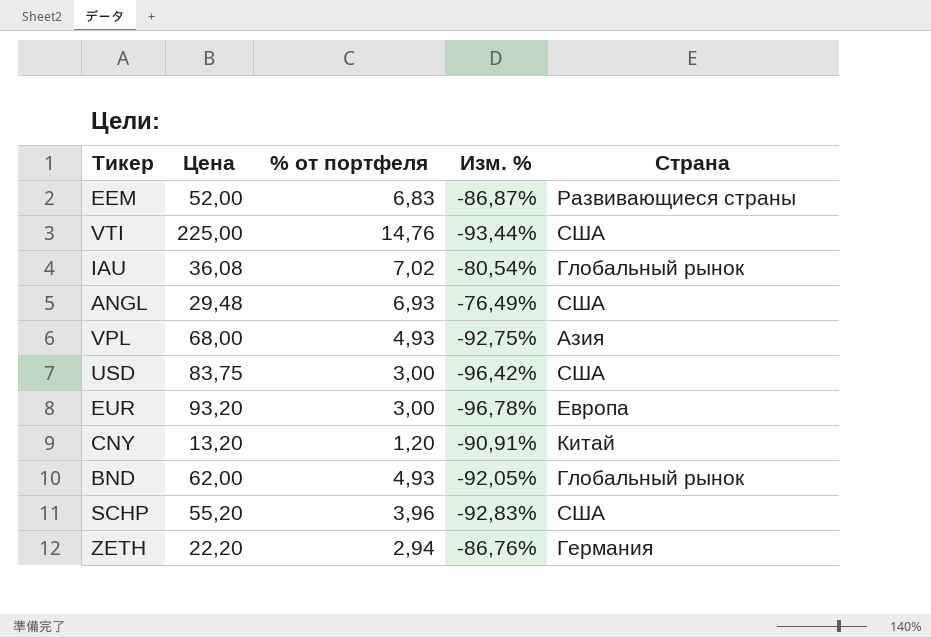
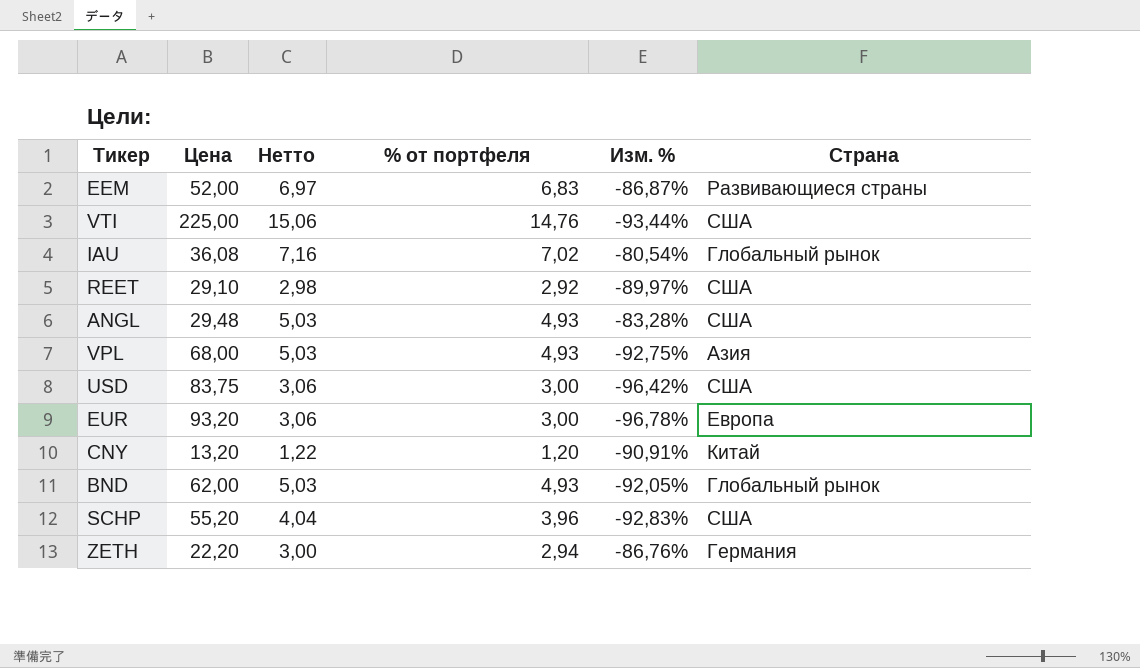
column Нетто | formula: none -> [% от портфеля] * 1,02
row REET: none -> 29,10 | 2,98 | 2,92 | -89,97% | США
ANGL | % от портфеля: 6,93 -> 4,93
ANGL | Изм. %: -76,49% -> -83,28%

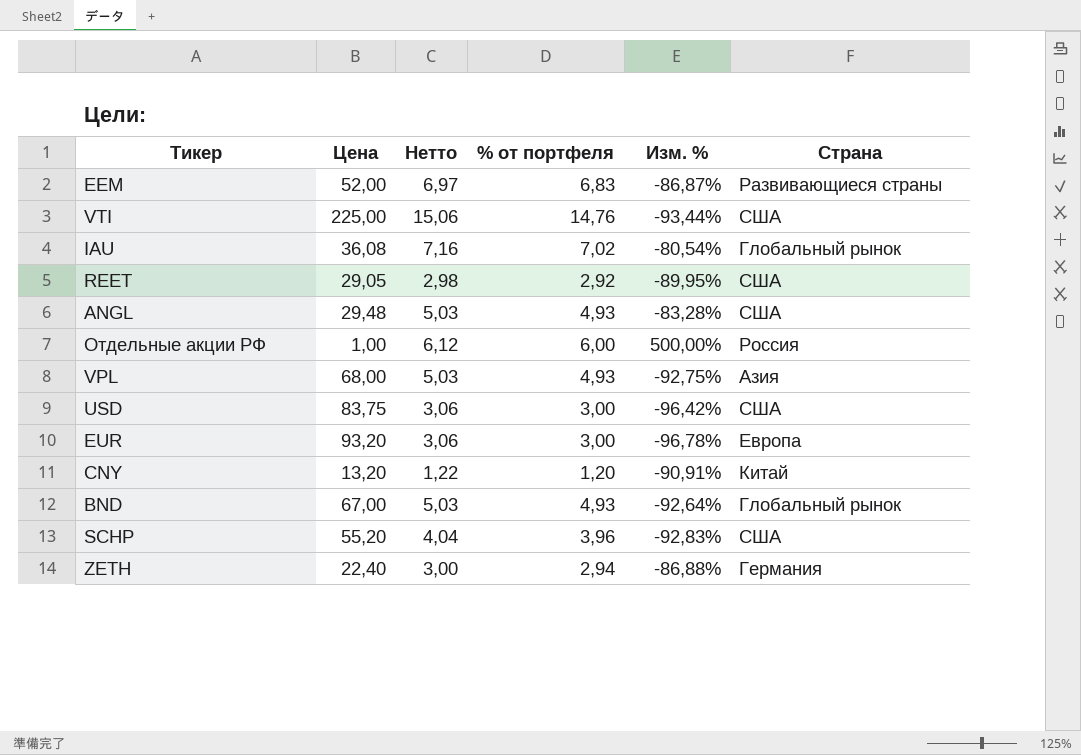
REET | Цена: 29,10 -> 29,05
REET | Изм. %: -89,97% -> -89,95%
row Отдельные акции РФ: none -> 1,00 | 6,12 | 6,00 | 500,00% | Россия
BND | Цена: 62,00 -> 67,00
BND | Изм. %: -92,05% -> -92,64%
ZETH | Цена: 22,20 -> 22,40
ZETH | Изм. %: -86,76% -> -86,88%

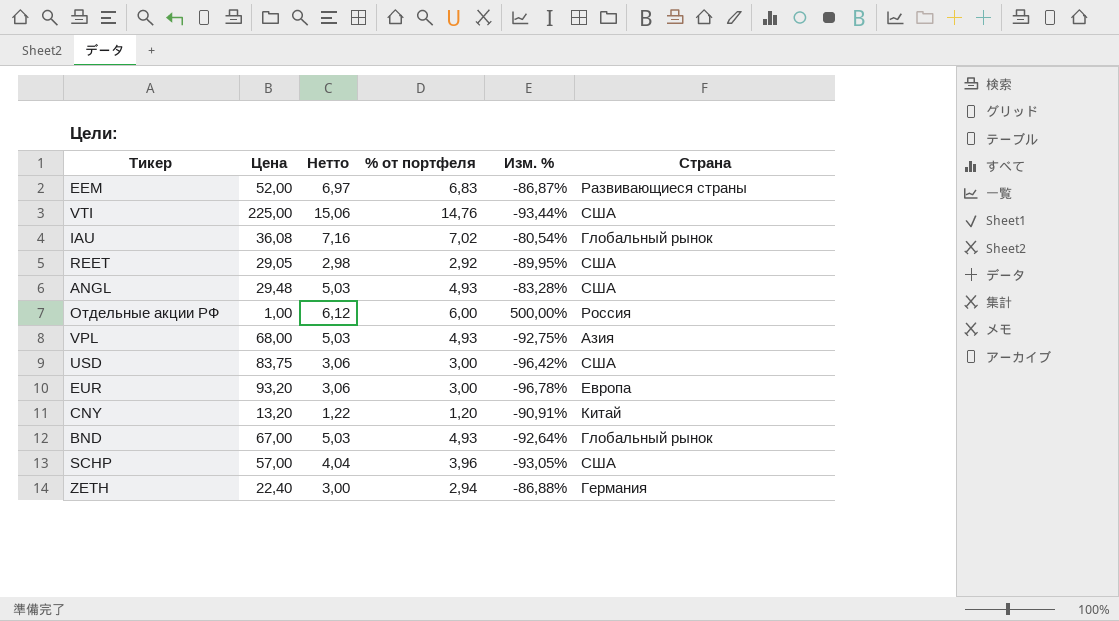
SCHP | Цена: 55,20 -> 57,00
SCHP | Изм. %: -92,83% -> -93,05%

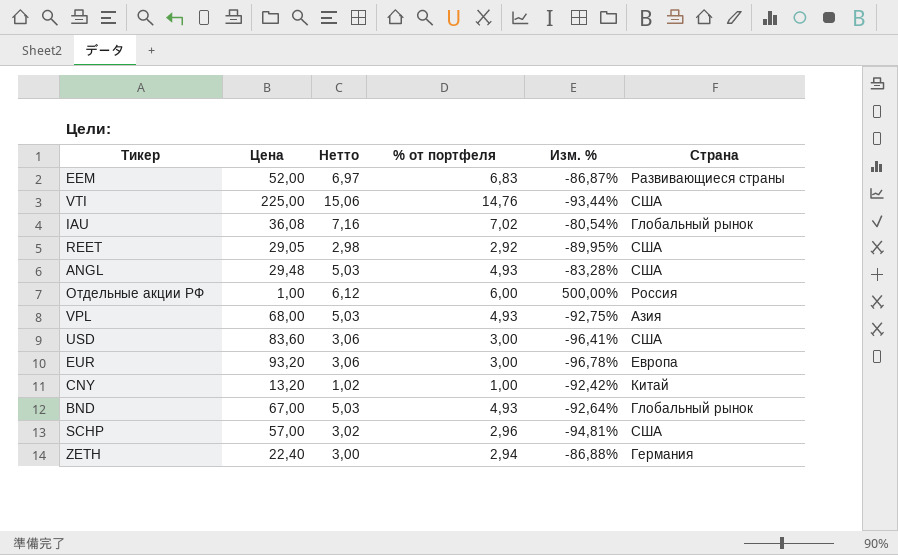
USD | Цена: 83,75 -> 83,60
USD | Изм. %: -96,42% -> -96,41%
CNY | Нетто: 1,22 -> 1,02
CNY | % от портфеля: 1,20 -> 1,00
CNY | Изм. %: -90,91% -> -92,42%
SCHP | Нетто: 4,04 -> 3,02
SCHP | % от портфеля: 3,96 -> 2,96
SCHP | Изм. %: -93,05% -> -94,81%

